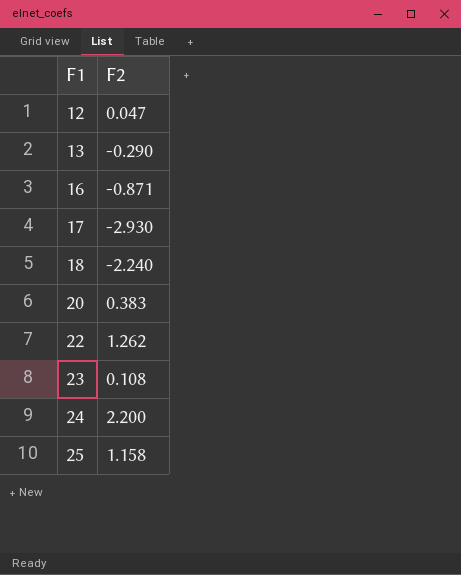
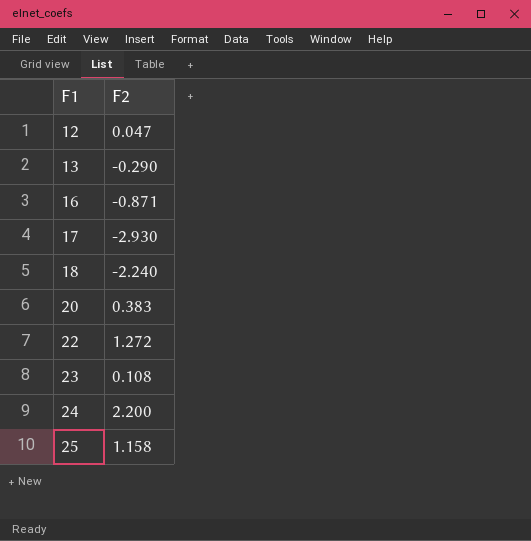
22 | F2: 1.262 -> 1.272

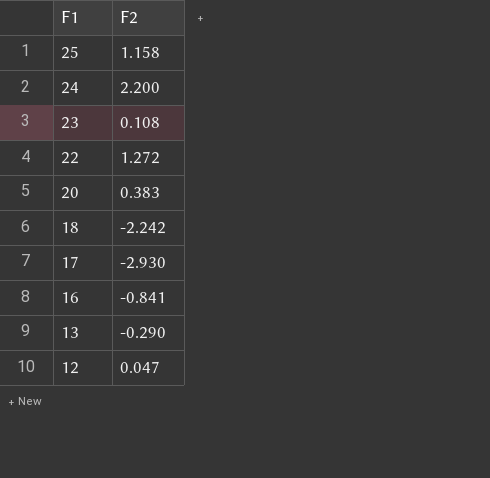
row order: F1 ascending -> F1 descending
18 | F2: -2.240 -> -2.242
16 | F2: -0.871 -> -0.841

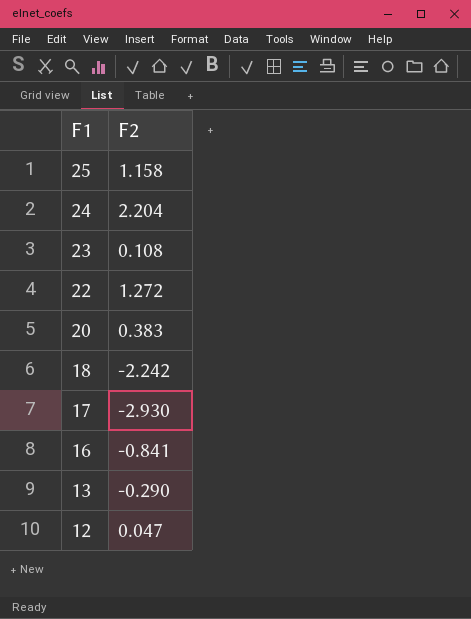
24 | F2: 2.200 -> 2.204

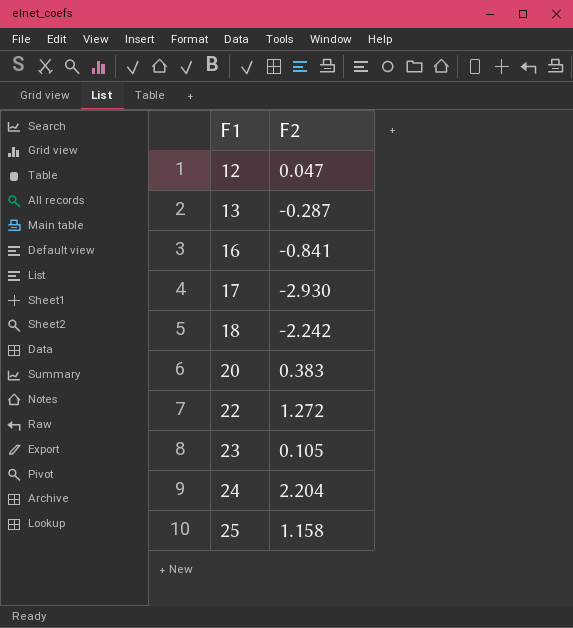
row order: F1 descending -> F1 ascending
13 | F2: -0.290 -> -0.287
23 | F2: 0.108 -> 0.105

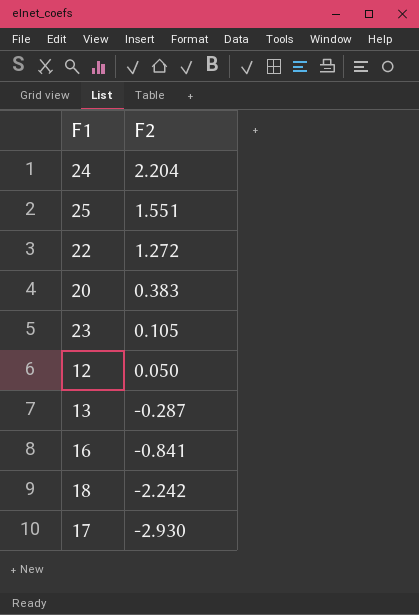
row order: F1 ascending -> F2 descending
25 | F2: 1.158 -> 1.551
12 | F2: 0.047 -> 0.050

